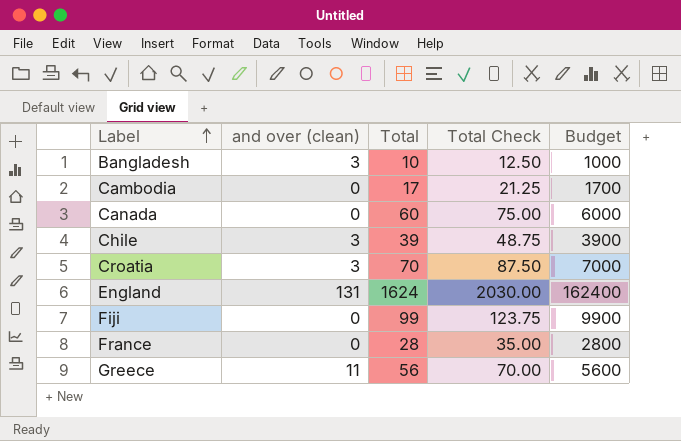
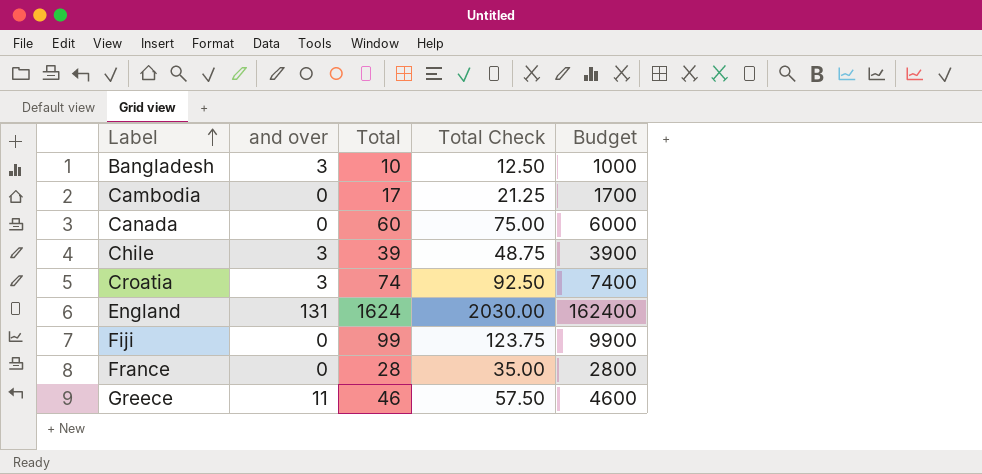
column name: and over (clean) -> and over
Croatia | Total: 70 -> 74
Croatia | Total Check: 87.50 -> 92.50
Croatia | Budget: 7000 -> 7400
Greece | Total: 56 -> 46
Greece | Total Check: 70.00 -> 57.50
Greece | Budget: 5600 -> 4600

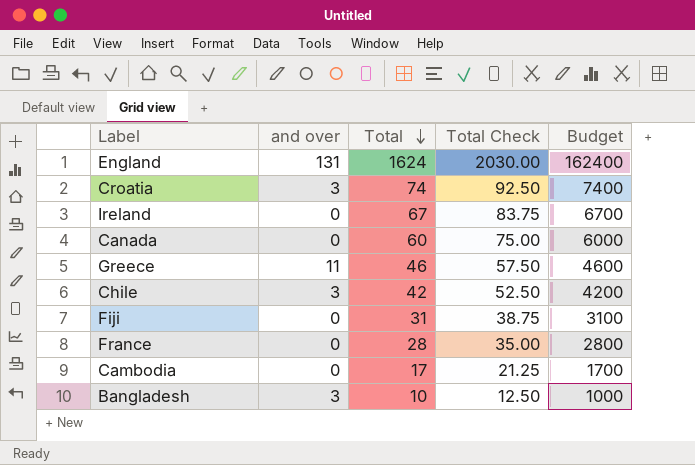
row order: Label ascending -> Total descending
row Ireland: none -> 0 | 67 | 83.75 | 6700
Chile | Total: 39 -> 42
Chile | Total Check: 48.75 -> 52.50
Chile | Budget: 3900 -> 4200
Fiji | Total: 99 -> 31
Fiji | Total Check: 123.75 -> 38.75
Fiji | Budget: 9900 -> 3100

